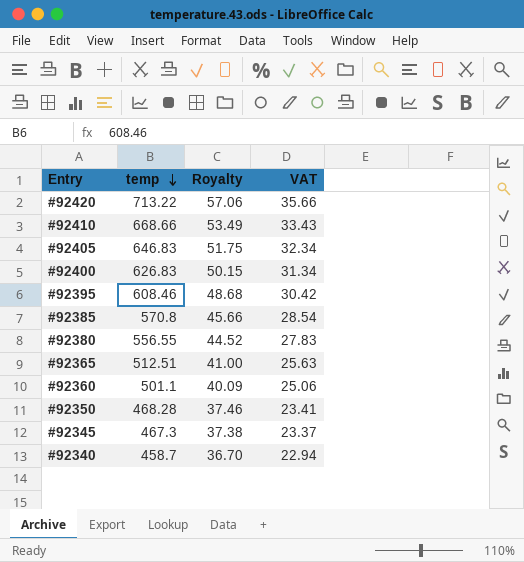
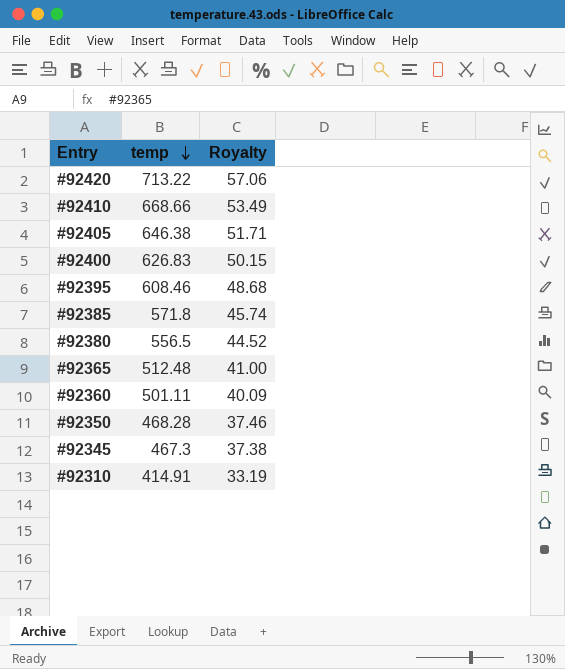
column VAT | formula: [temp] * 0.05 -> none
row #92340: 458.7 | 36.70 | 22.94 -> none
#92405 | temp: 646.83 -> 646.38
#92405 | Royalty: 51.75 -> 51.71
#92385 | temp: 570.8 -> 571.8
#92385 | Royalty: 45.66 -> 45.74
#92380 | temp: 556.55 -> 556.5
#92365 | temp: 512.51 -> 512.48
#92360 | temp: 501.1 -> 501.11
row #92310: none -> 414.91 | 33.19

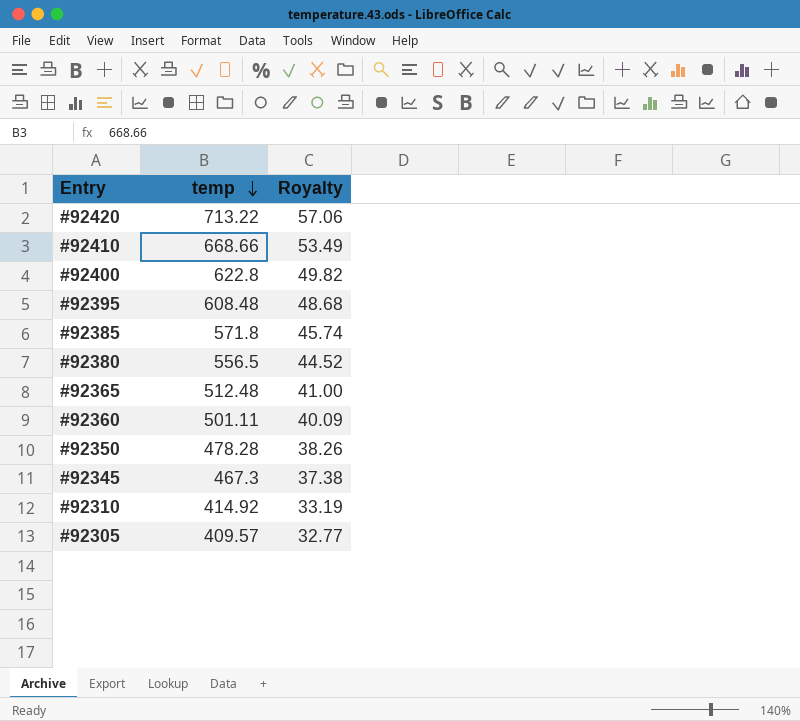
row #92405: 646.38 | 51.71 -> none
#92400 | temp: 626.83 -> 622.8
#92400 | Royalty: 50.15 -> 49.82
#92395 | temp: 608.46 -> 608.48
#92350 | temp: 468.28 -> 478.28
#92350 | Royalty: 37.46 -> 38.26
#92310 | temp: 414.91 -> 414.92
row #92305: none -> 409.57 | 32.77

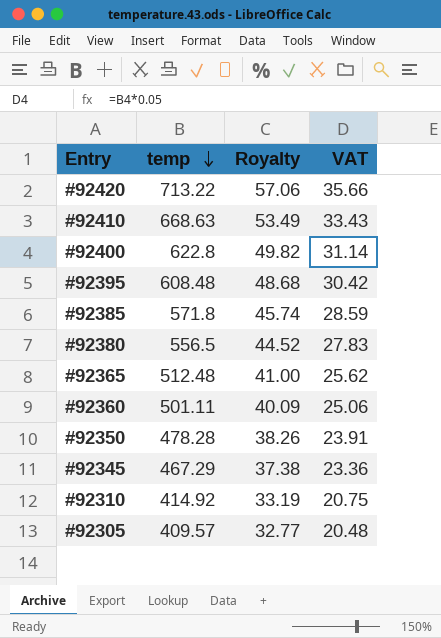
column VAT | formula: none -> [temp] * 0.05
#92410 | temp: 668.66 -> 668.63
#92345 | temp: 467.3 -> 467.29

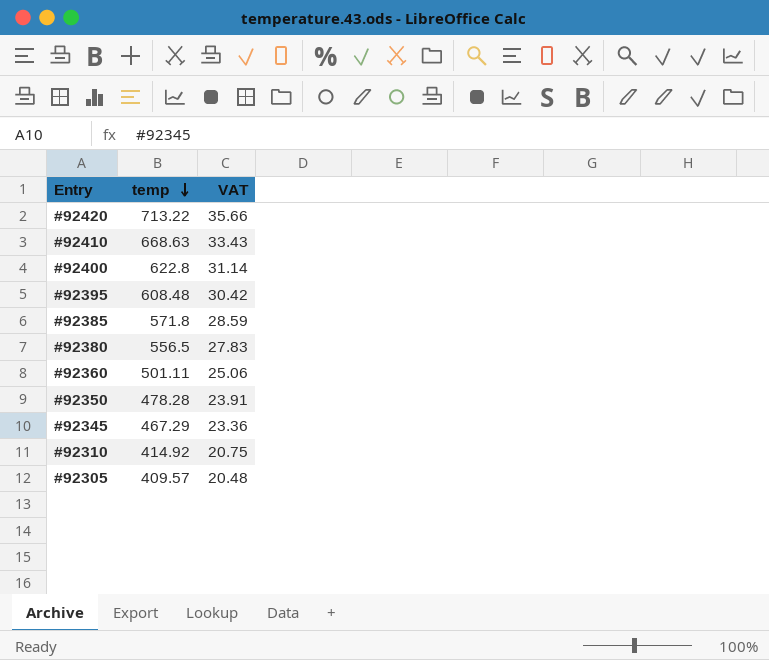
column Royalty | formula: [temp] * 0.08 -> none
row #92365: 512.48 | 41.00 | 25.62 -> none

